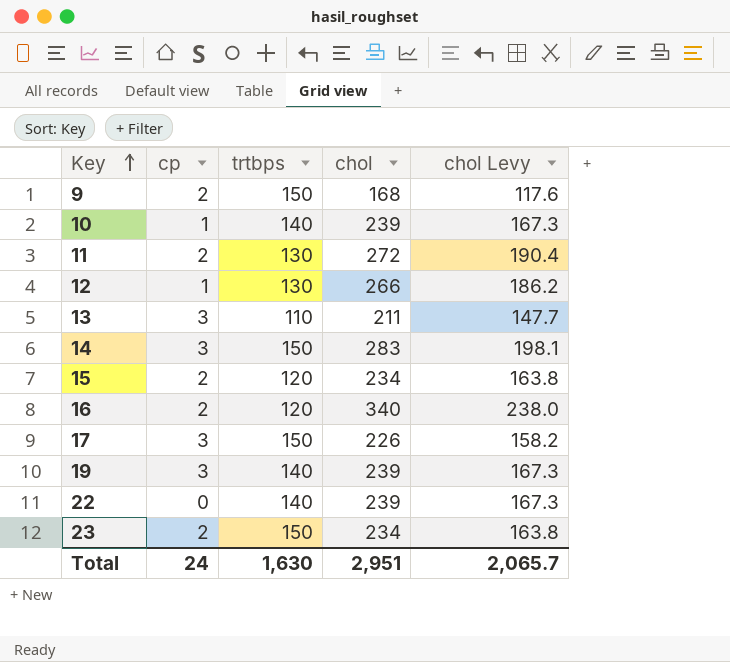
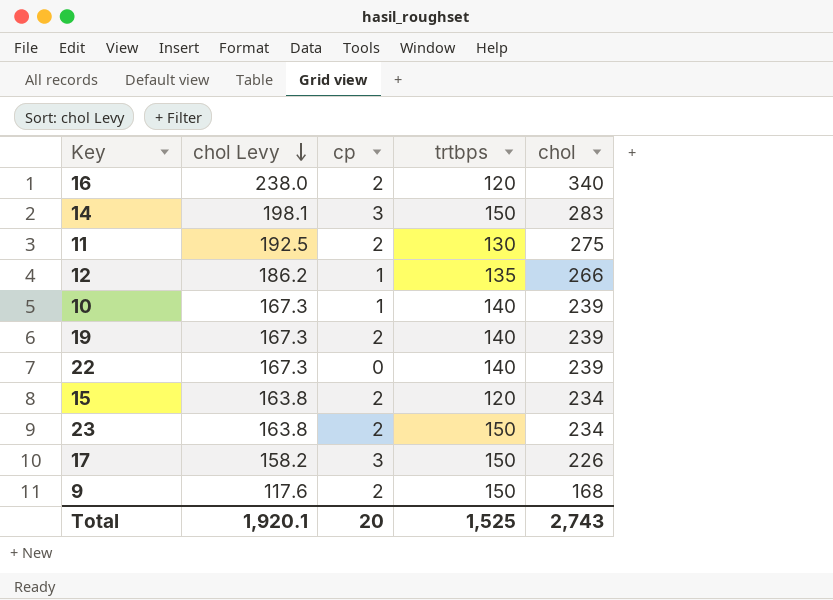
row order: Key ascending -> chol Levy descending
column chol Levy | position: 5 -> 2
row 13: 3 | 110 | 211 | 147.7 -> none
11 | chol Levy: 190.4 -> 192.5
11 | chol: 272 -> 275
12 | trtbps: 130 -> 135
19 | cp: 3 -> 2
Total | chol Levy: 2,065.7 -> 1,920.1
Total | cp: 24 -> 20
Total | trtbps: 1,630 -> 1,525
Total | chol: 2,951 -> 2,743

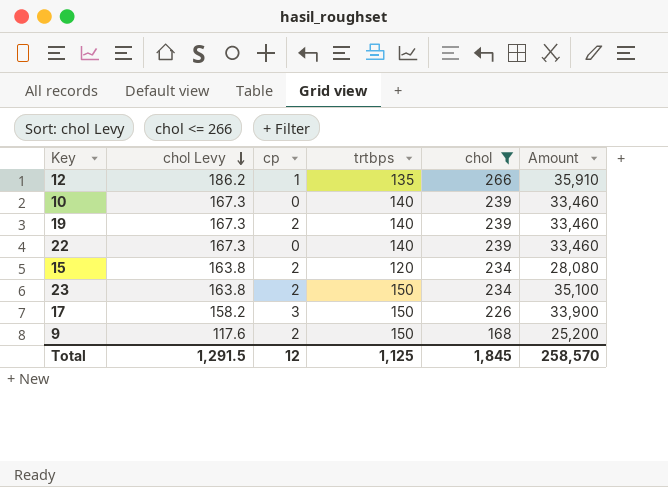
filter: none -> chol <= 266
column Amount | formula: none -> [trtbps] * [chol]
10 | cp: 1 -> 0
Total | chol Levy: 1,920.1 -> 1,291.5
Total | cp: 20 -> 12
Total | trtbps: 1,525 -> 1,125
Total | chol: 2,743 -> 1,845

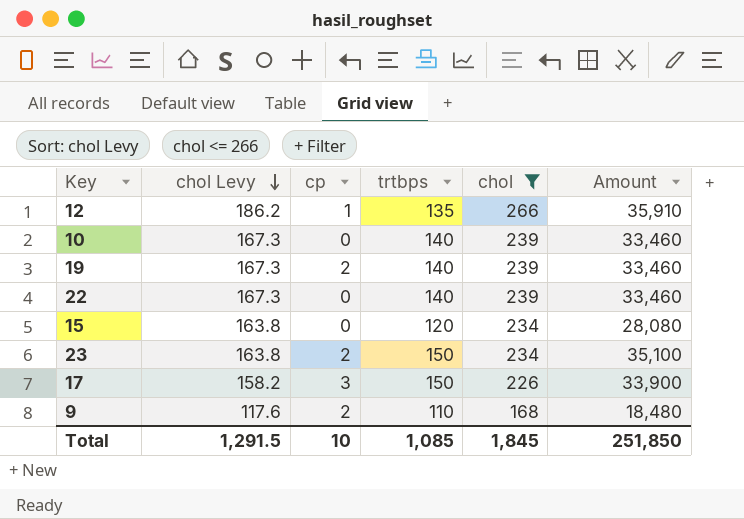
15 | cp: 2 -> 0
9 | trtbps: 150 -> 110
9 | Amount: 25,200 -> 18,480
Total | cp: 12 -> 10
Total | trtbps: 1,125 -> 1,085
Total | Amount: 258,570 -> 251,850

